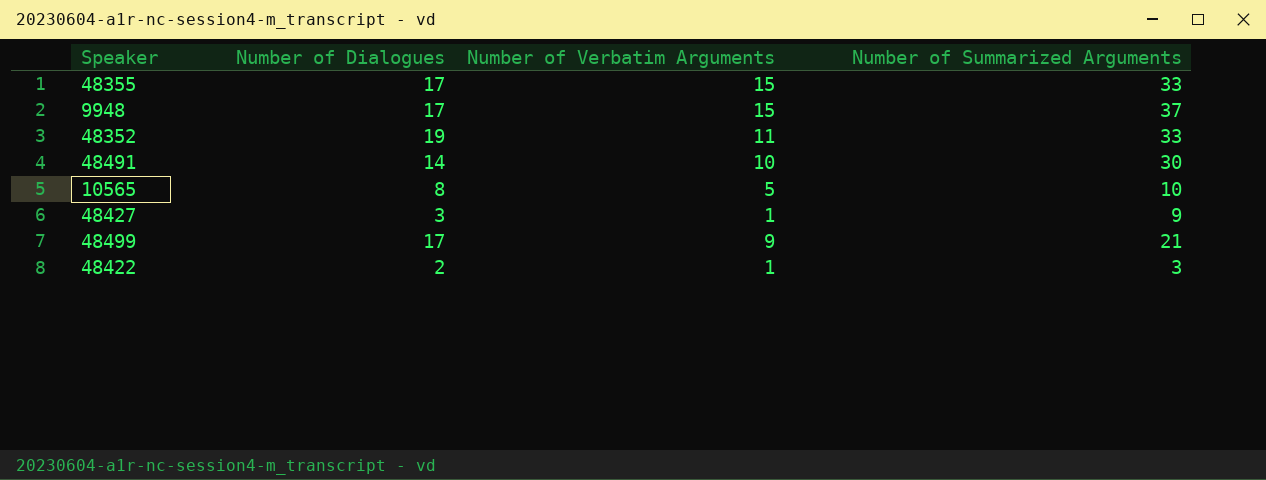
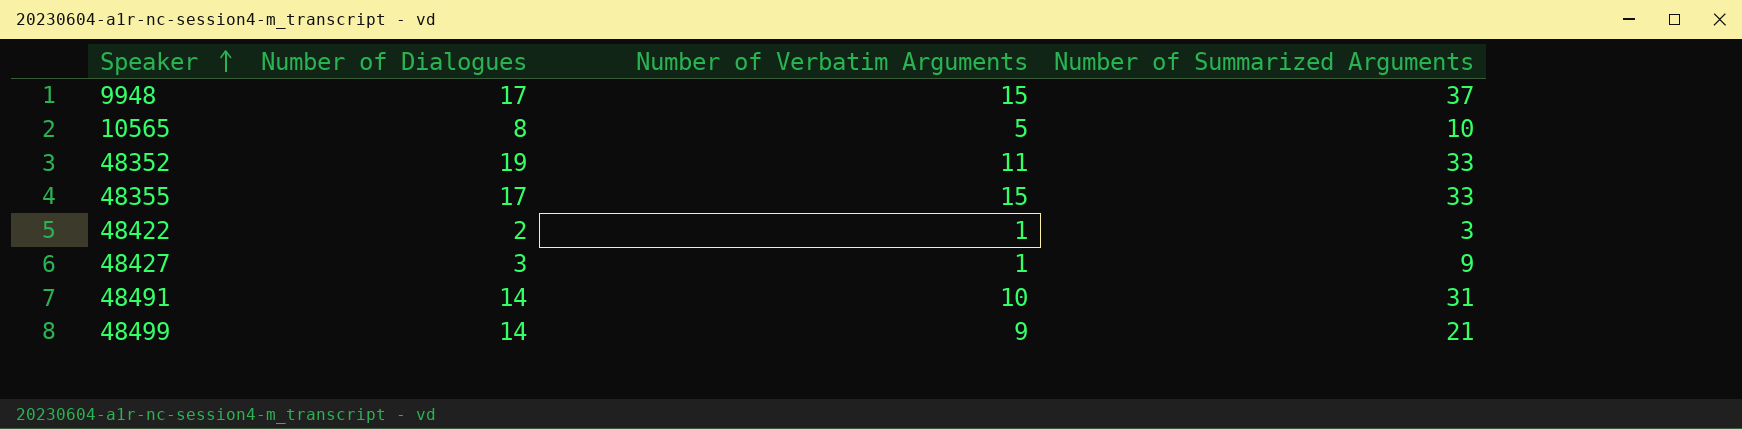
row order: none -> Speaker ascending
48491 | Number of Summarized Arguments: 30 -> 31
48499 | Number of Dialogues: 17 -> 14

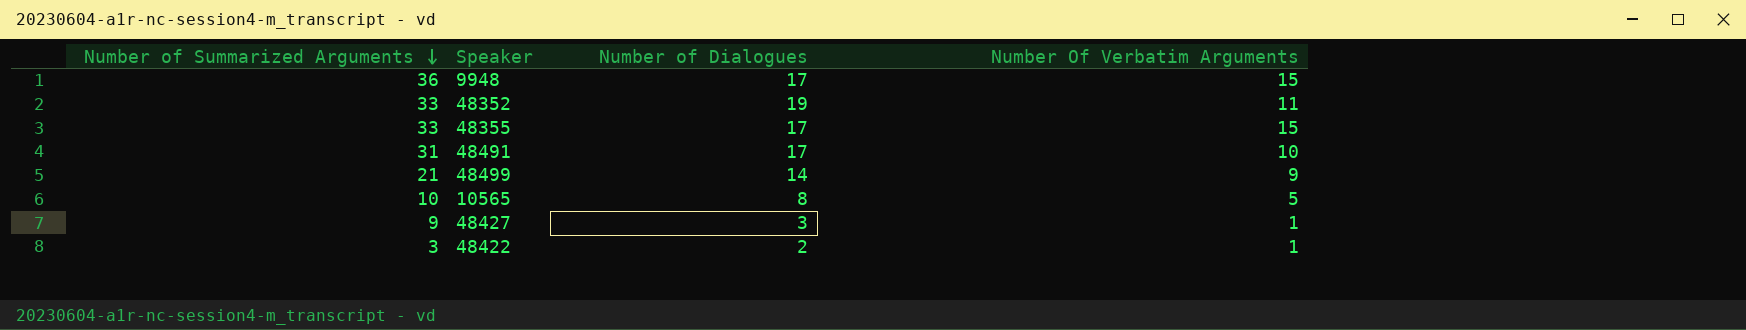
row order: Speaker ascending -> Number of Summarized Arguments descending
column Number of Summarized Arguments | position: 4 -> 1
column name: Number of Verbatim Arguments -> Number Of Verbatim Arguments
9948 | Number of Summarized Arguments: 37 -> 36
48491 | Number of Dialogues: 14 -> 17

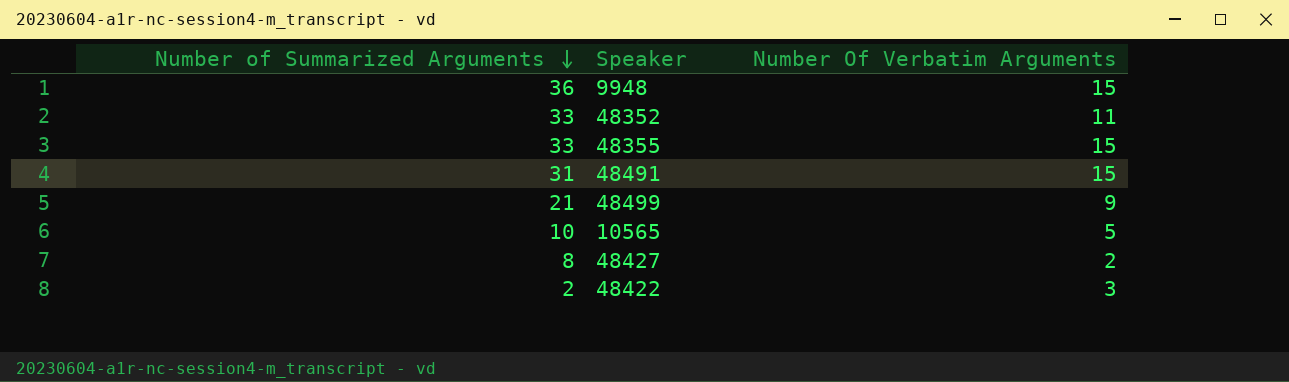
column Number of Dialogues | position: 3 -> none
48491 | Number Of Verbatim Arguments: 10 -> 15
48427 | Number of Summarized Arguments: 9 -> 8
48427 | Number Of Verbatim Arguments: 1 -> 2
48422 | Number of Summarized Arguments: 3 -> 2
48422 | Number Of Verbatim Arguments: 1 -> 3

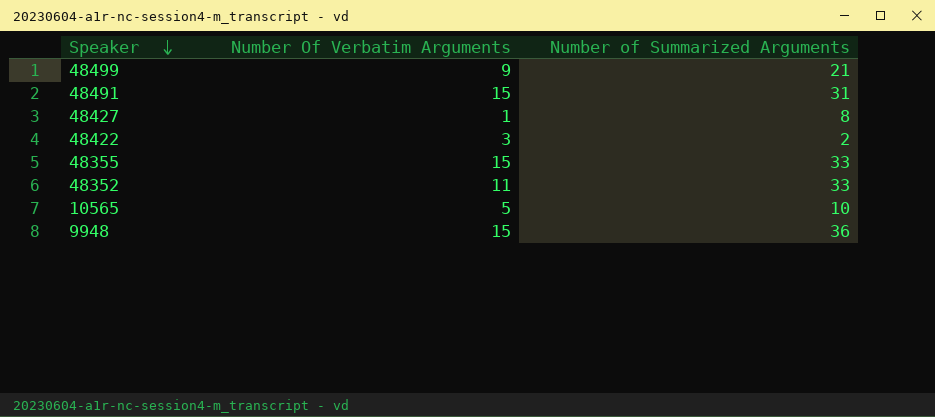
row order: Number of Summarized Arguments descending -> Speaker descending
column Number of Summarized Arguments | position: 1 -> 3
48427 | Number Of Verbatim Arguments: 2 -> 1

